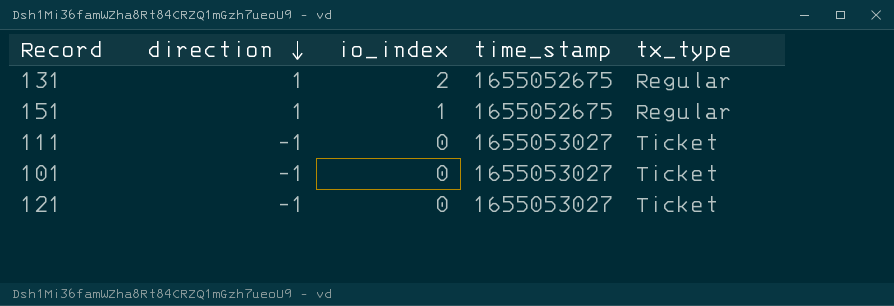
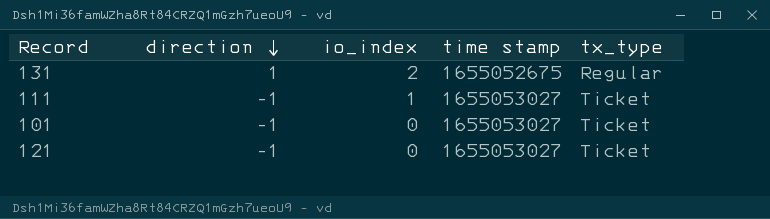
column name: time_stamp -> time stamp
row 151: 1 | 1 | 1655052675 | Regular -> none
111 | io_index: 0 -> 1

